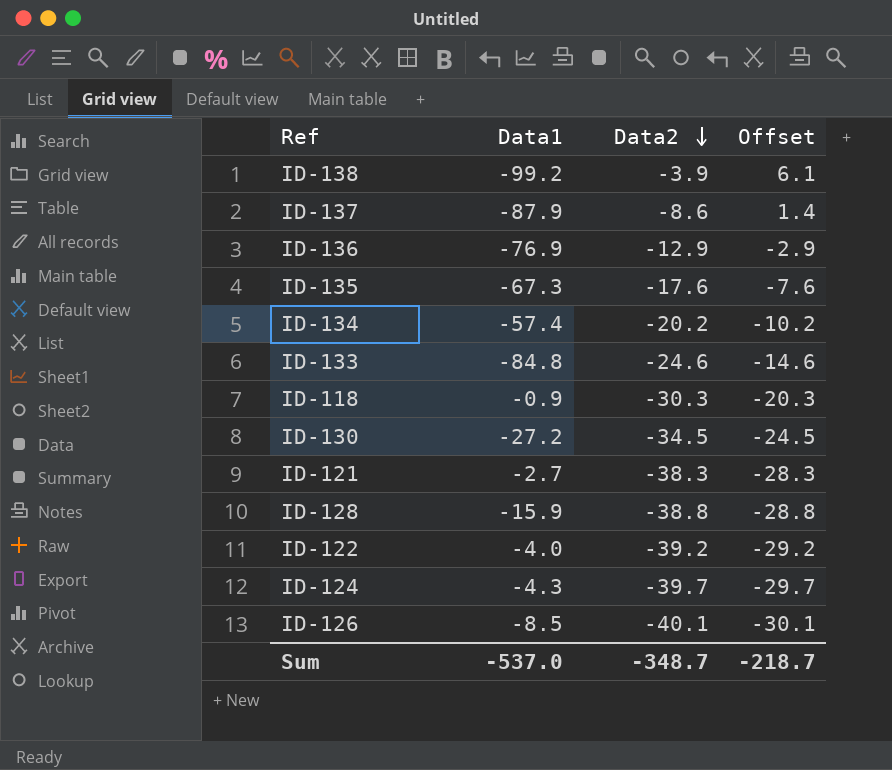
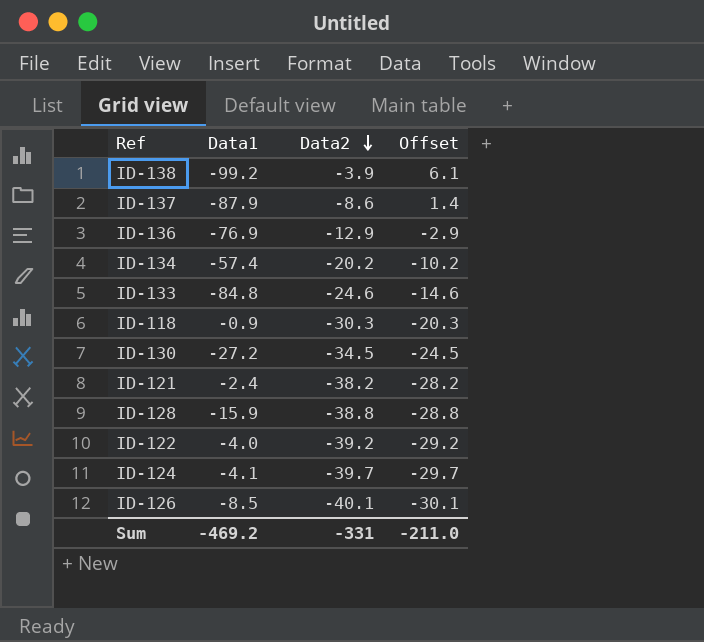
row ID-135: -67.3 | -17.6 | -7.6 -> none
ID-121 | Data1: -2.7 -> -2.4
ID-121 | Data2: -38.3 -> -38.2
ID-121 | Offset: -28.3 -> -28.2
ID-124 | Data1: -4.3 -> -4.1
Sum | Data1: -537.0 -> -469.2
Sum | Data2: -348.7 -> -331
Sum | Offset: -218.7 -> -211.0

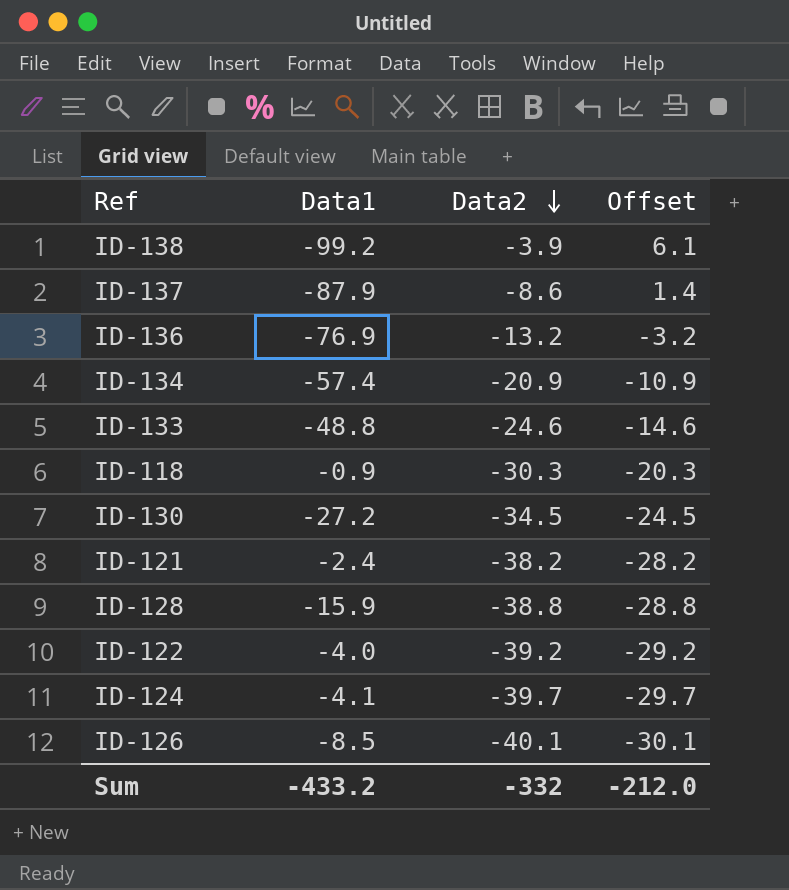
ID-136 | Data2: -12.9 -> -13.2
ID-136 | Offset: -2.9 -> -3.2
ID-134 | Data2: -20.2 -> -20.9
ID-134 | Offset: -10.2 -> -10.9
ID-133 | Data1: -84.8 -> -48.8
Sum | Data1: -469.2 -> -433.2
Sum | Data2: -331 -> -332
Sum | Offset: -211.0 -> -212.0

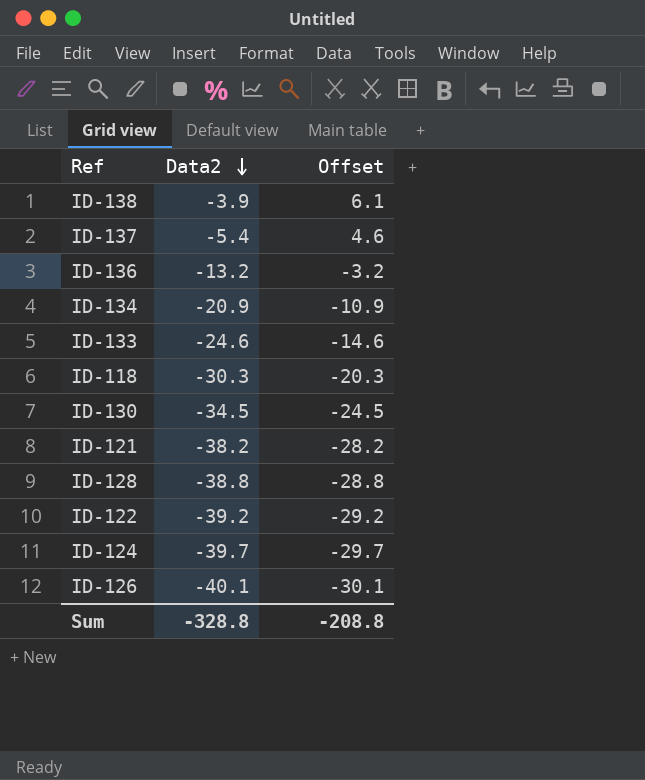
column Data1 | position: 2 -> none
ID-137 | Data2: -8.6 -> -5.4
ID-137 | Offset: 1.4 -> 4.6
Sum | Data2: -332 -> -328.8
Sum | Offset: -212.0 -> -208.8

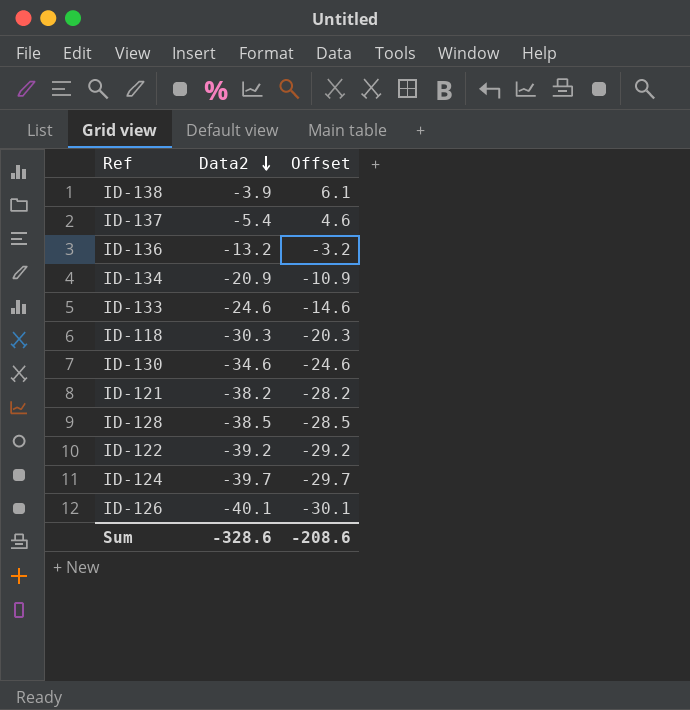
ID-130 | Data2: -34.5 -> -34.6
ID-130 | Offset: -24.5 -> -24.6
ID-128 | Data2: -38.8 -> -38.5
ID-128 | Offset: -28.8 -> -28.5
Sum | Data2: -328.8 -> -328.6
Sum | Offset: -208.8 -> -208.6

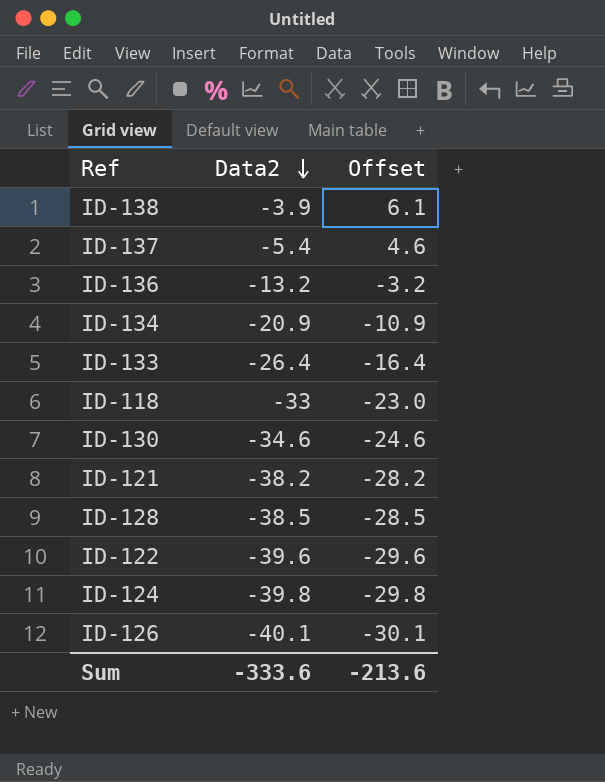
ID-133 | Data2: -24.6 -> -26.4
ID-133 | Offset: -14.6 -> -16.4
ID-118 | Data2: -30.3 -> -33
ID-118 | Offset: -20.3 -> -23.0
ID-122 | Data2: -39.2 -> -39.6
ID-122 | Offset: -29.2 -> -29.6
ID-124 | Data2: -39.7 -> -39.8
ID-124 | Offset: -29.7 -> -29.8
Sum | Data2: -328.6 -> -333.6
Sum | Offset: -208.6 -> -213.6

